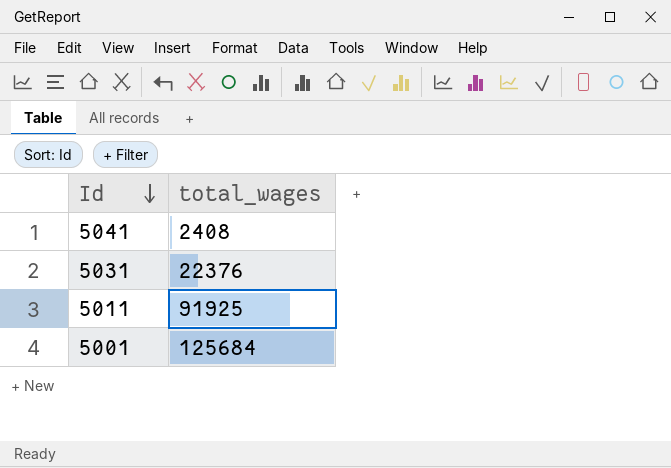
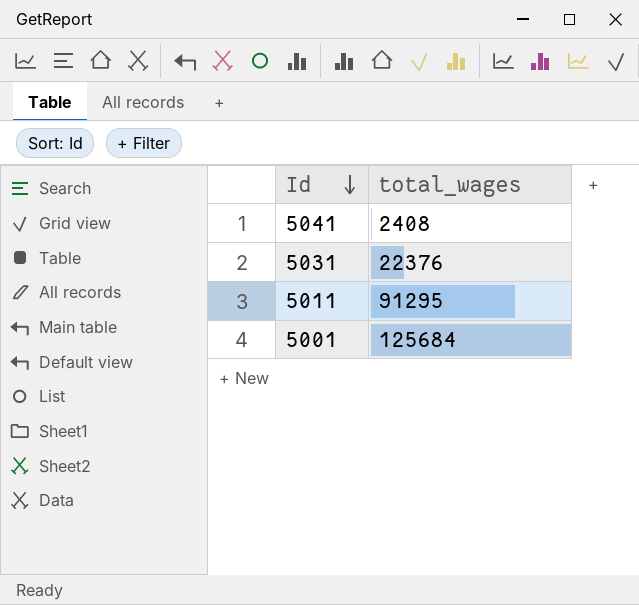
5011 | total_wages: 91925 -> 91295

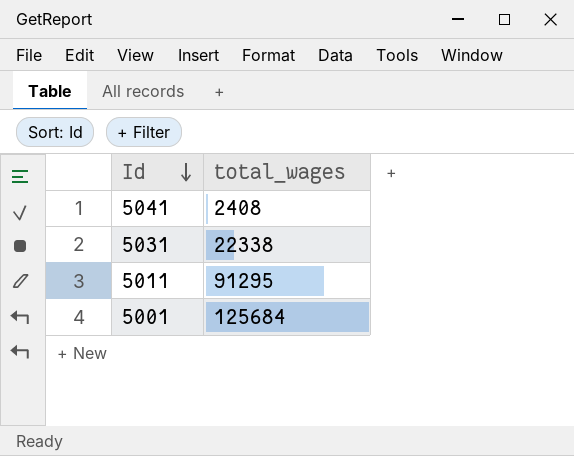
5031 | total_wages: 22376 -> 22338

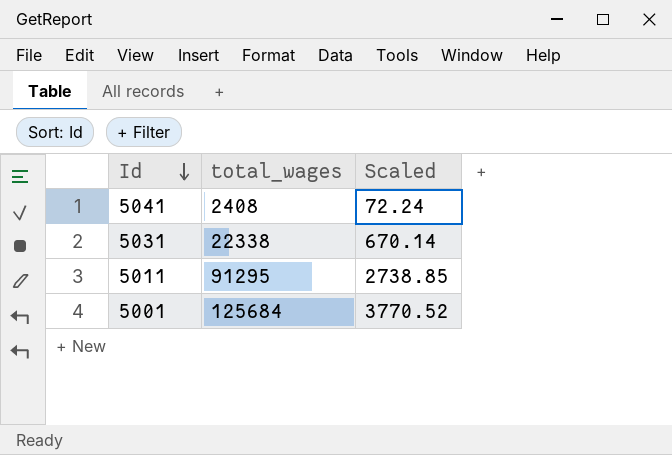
column Scaled | formula: none -> [total_wages] * 0.03

